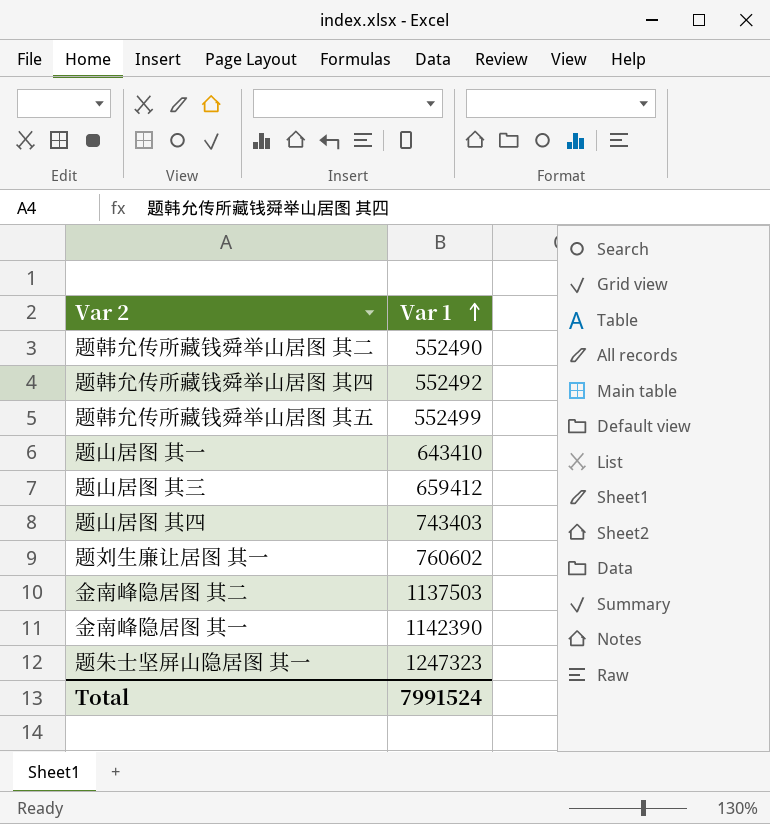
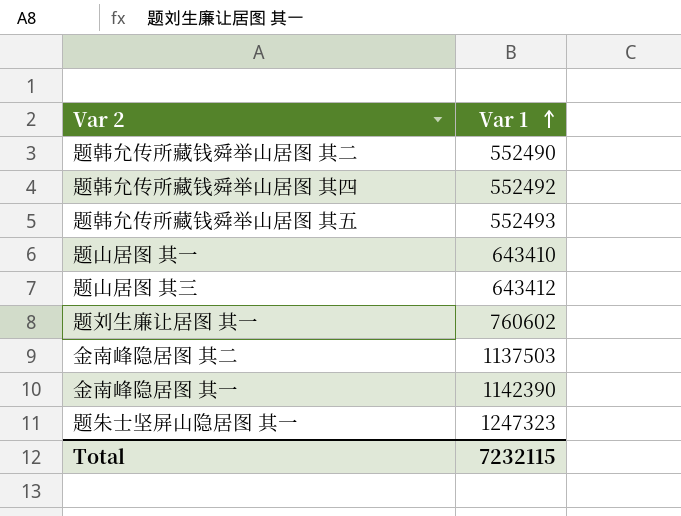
row 题山居图 其四: 743403 -> none
题韩允传所藏钱舜举山居图 其五 | Var 1: 552499 -> 552493
题山居图 其三 | Var 1: 659412 -> 643412
Total | Var 1: 7991524 -> 7232115

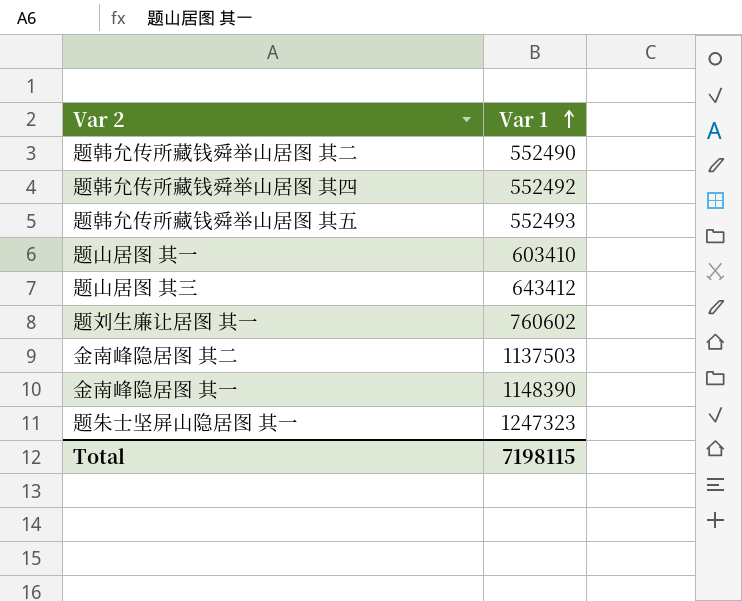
题山居图 其一 | Var 1: 643410 -> 603410
金南峰隐居图 其一 | Var 1: 1142390 -> 1148390
Total | Var 1: 7232115 -> 7198115

